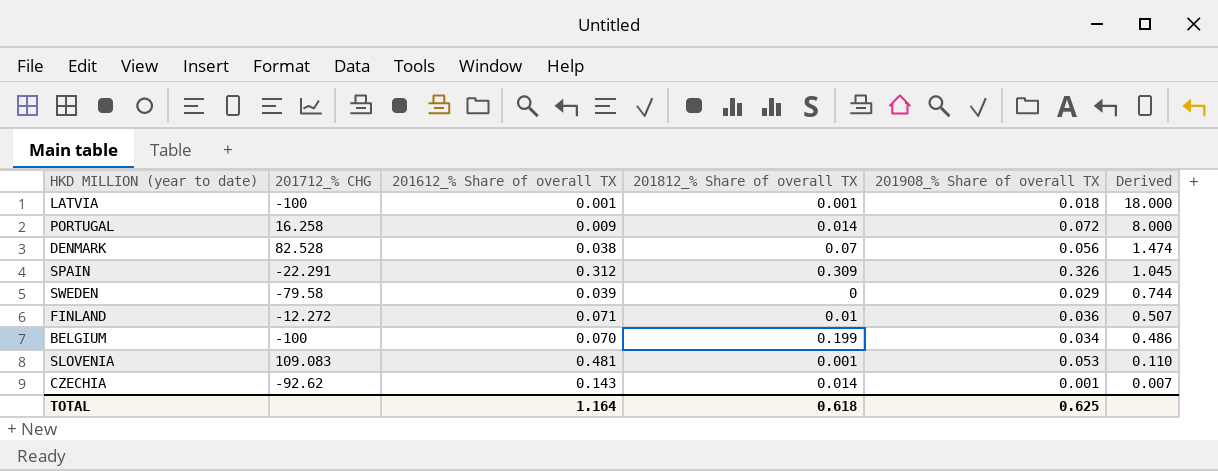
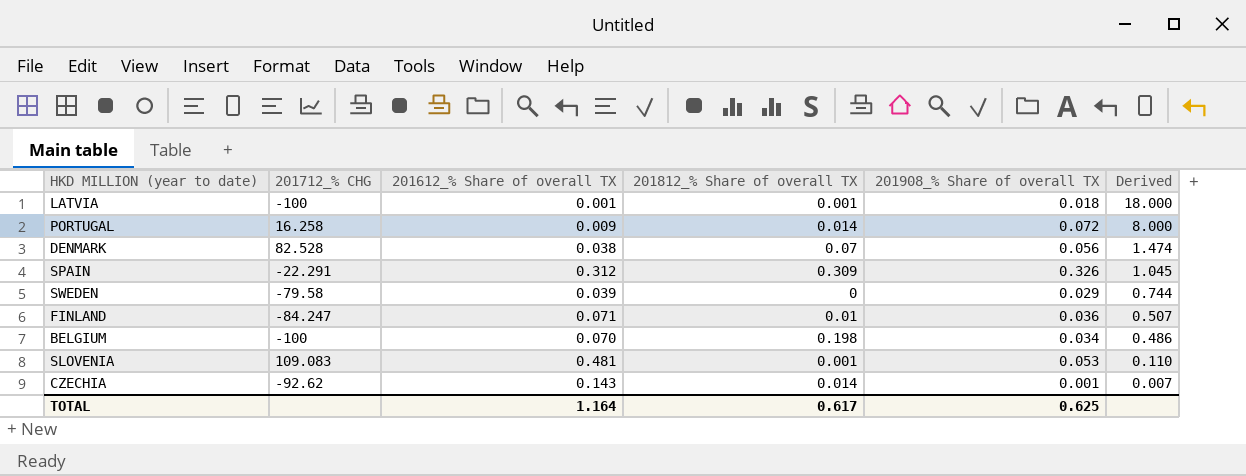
FINLAND | 201712_% CHG: -12.272 -> -84.247
BELGIUM | 201812_% Share of overall TX: 0.199 -> 0.198
TOTAL | 201812_% Share of overall TX: 0.618 -> 0.617

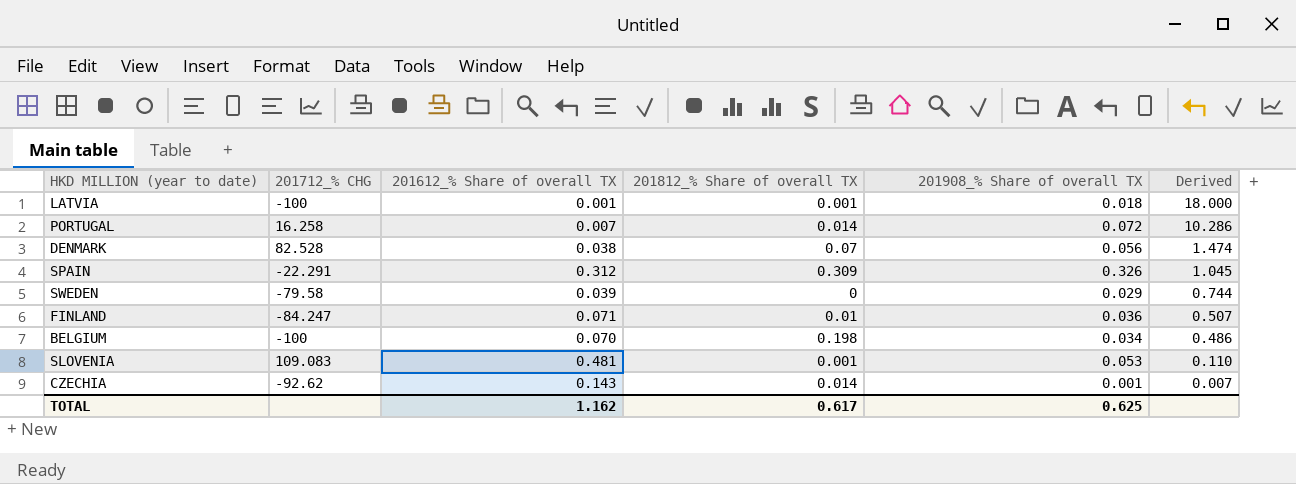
PORTUGAL | 201612_% Share of overall TX: 0.009 -> 0.007
PORTUGAL | Derived: 8.000 -> 10.286
TOTAL | 201612_% Share of overall TX: 1.164 -> 1.162

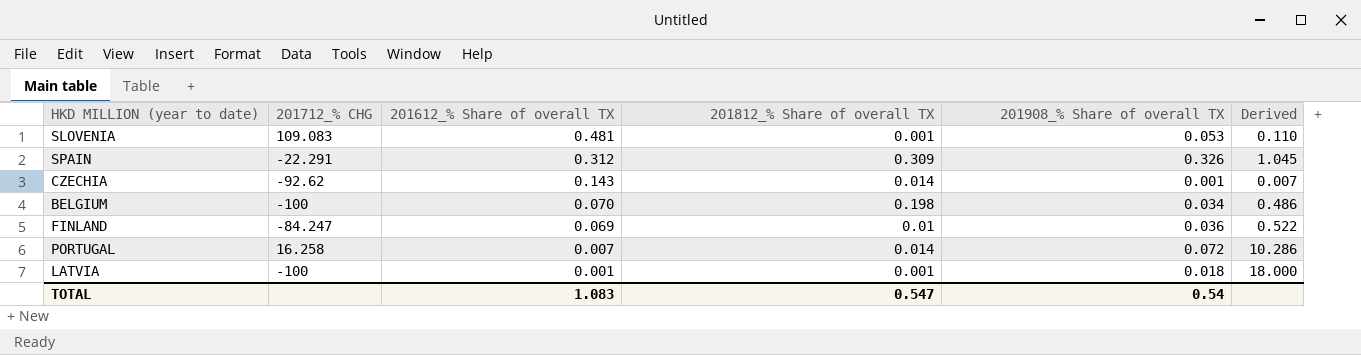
row order: Derived descending -> 201612_% Share of overall TX descending
row DENMARK: 82.528 | 0.038 | 0.07 | 0.056 | 1.474 -> none
row SWEDEN: -79.58 | 0.039 | 0 | 0.029 | 0.744 -> none
FINLAND | 201612_% Share of overall TX: 0.071 -> 0.069
FINLAND | Derived: 0.507 -> 0.522
TOTAL | 201612_% Share of overall TX: 1.162 -> 1.083
TOTAL | 201812_% Share of overall TX: 0.617 -> 0.547
TOTAL | 201908_% Share of overall TX: 0.625 -> 0.54

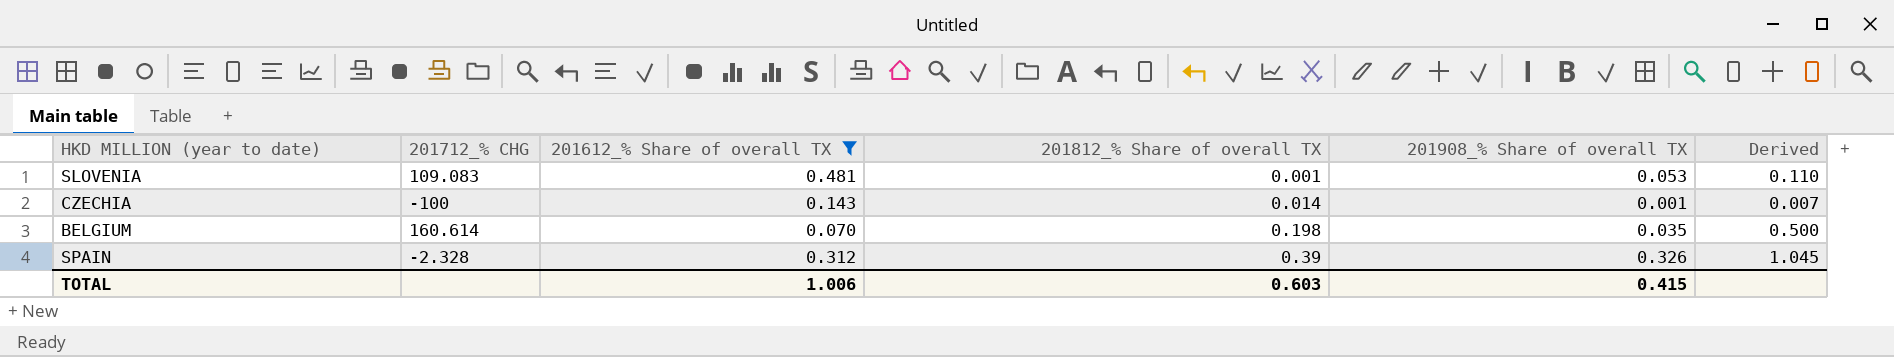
filter: none -> 201612_% Share of overall TX >= 0.070
row order: 201612_% Share of overall TX descending -> 201812_% Share of overall TX ascending
CZECHIA | 201712_% CHG: -92.62 -> -100
BELGIUM | 201712_% CHG: -100 -> 160.614
BELGIUM | 201908_% Share of overall TX: 0.034 -> 0.035
BELGIUM | Derived: 0.486 -> 0.500
SPAIN | 201712_% CHG: -22.291 -> -2.328
SPAIN | 201812_% Share of overall TX: 0.309 -> 0.39
TOTAL | 201612_% Share of overall TX: 1.083 -> 1.006
TOTAL | 201812_% Share of overall TX: 0.547 -> 0.603
TOTAL | 201908_% Share of overall TX: 0.54 -> 0.415

